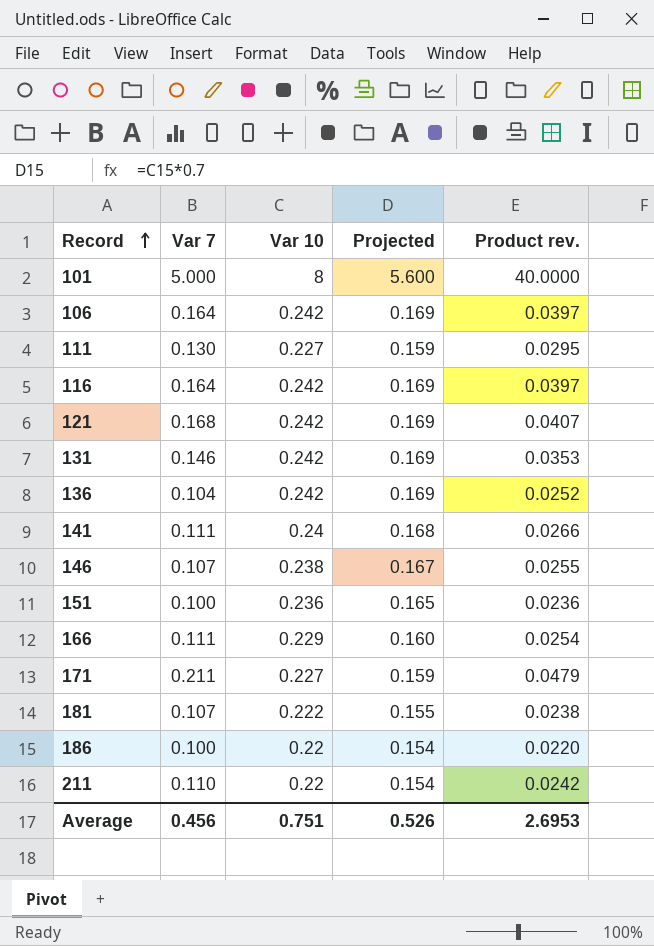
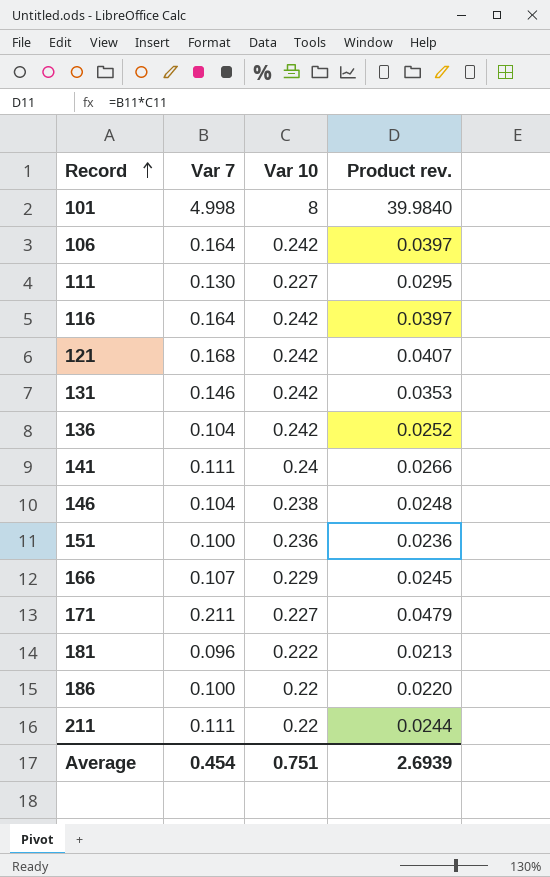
column Projected | formula: [Var 10] * 0.7 -> none
101 | Var 7: 5.000 -> 4.998
101 | Product rev.: 40.0000 -> 39.9840
146 | Var 7: 0.107 -> 0.104
146 | Product rev.: 0.0255 -> 0.0248
166 | Var 7: 0.111 -> 0.107
166 | Product rev.: 0.0254 -> 0.0245
181 | Var 7: 0.107 -> 0.096
181 | Product rev.: 0.0238 -> 0.0213
211 | Var 7: 0.110 -> 0.111
211 | Product rev.: 0.0242 -> 0.0244
Average | Var 7: 0.456 -> 0.454
Average | Product rev.: 2.6953 -> 2.6939

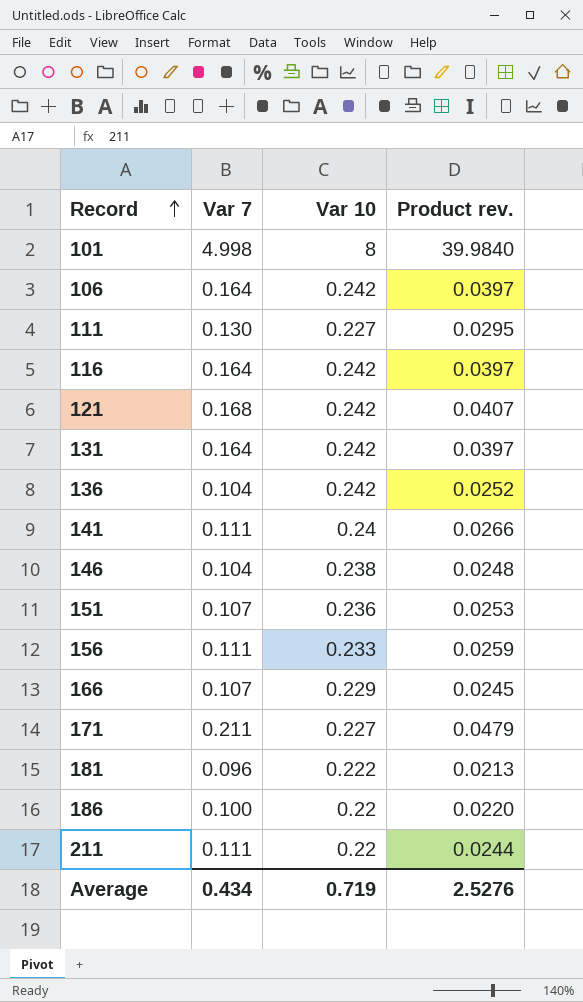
131 | Var 7: 0.146 -> 0.164
131 | Product rev.: 0.0353 -> 0.0397
151 | Var 7: 0.100 -> 0.107
151 | Product rev.: 0.0236 -> 0.0253
row 156: none -> 0.111 | 0.233 | 0.0259
Average | Var 7: 0.454 -> 0.434
Average | Var 10: 0.751 -> 0.719
Average | Product rev.: 2.6939 -> 2.5276

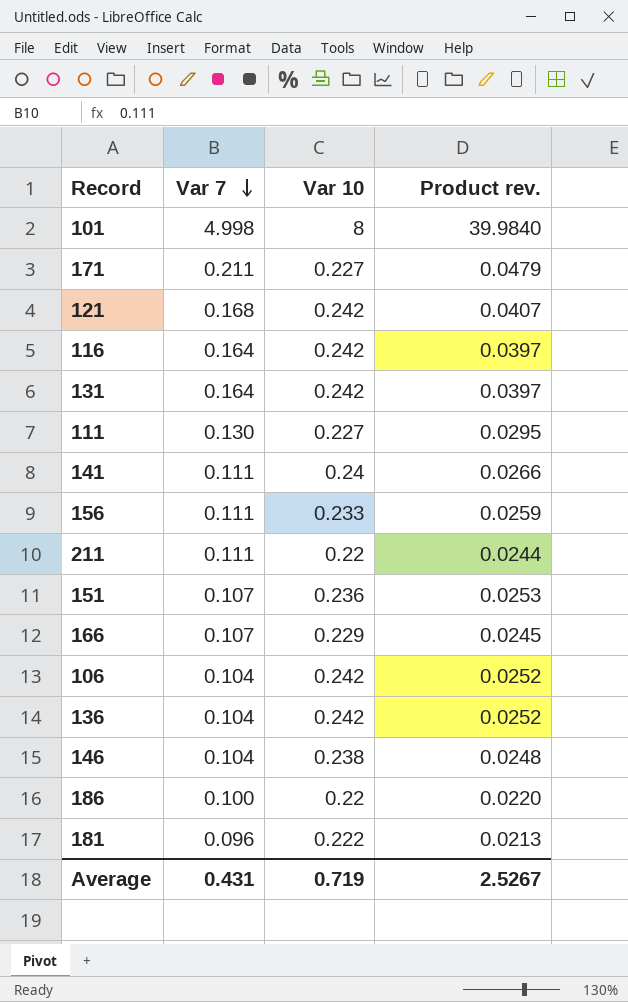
row order: Record ascending -> Var 7 descending
106 | Var 7: 0.164 -> 0.104
106 | Product rev.: 0.0397 -> 0.0252
Average | Var 7: 0.434 -> 0.431
Average | Product rev.: 2.5276 -> 2.5267

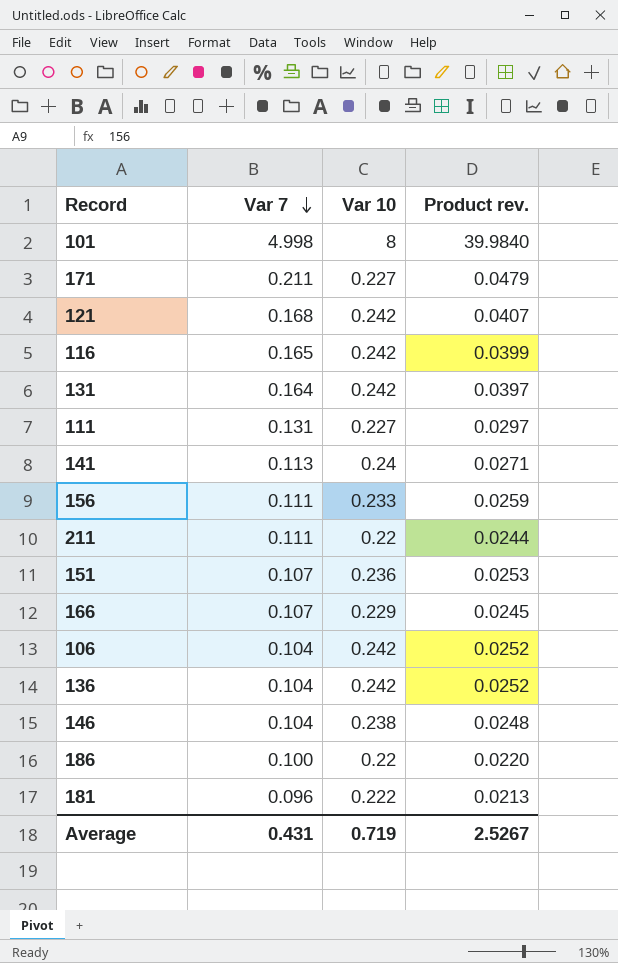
116 | Var 7: 0.164 -> 0.165
116 | Product rev.: 0.0397 -> 0.0399
111 | Var 7: 0.130 -> 0.131
111 | Product rev.: 0.0295 -> 0.0297
141 | Var 7: 0.111 -> 0.113
141 | Product rev.: 0.0266 -> 0.0271

